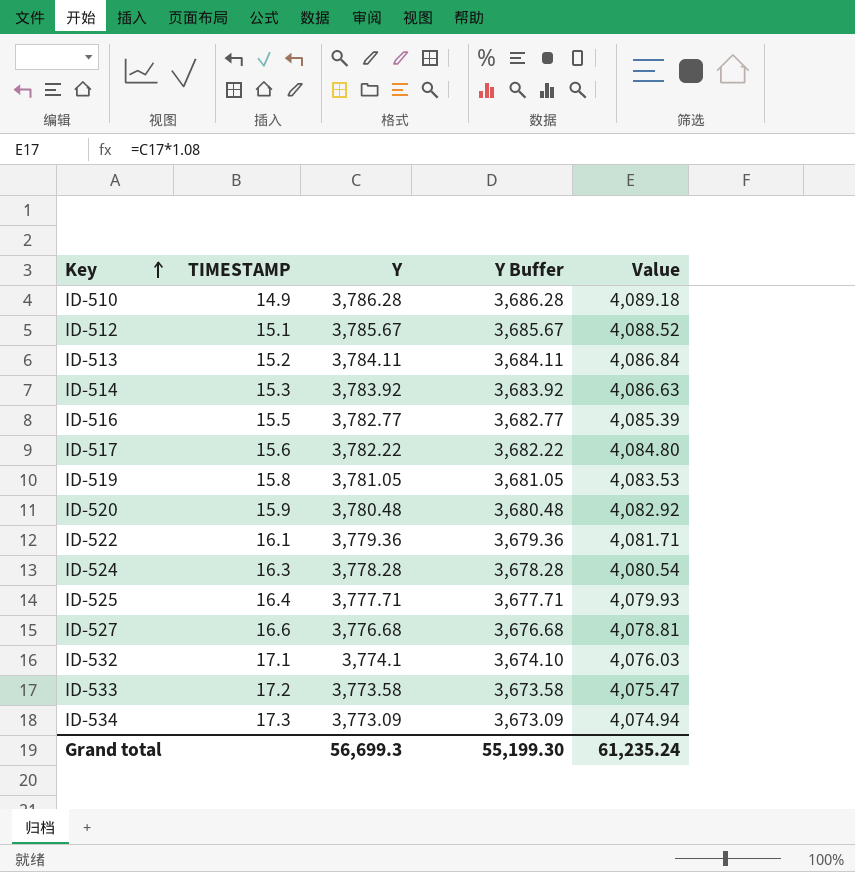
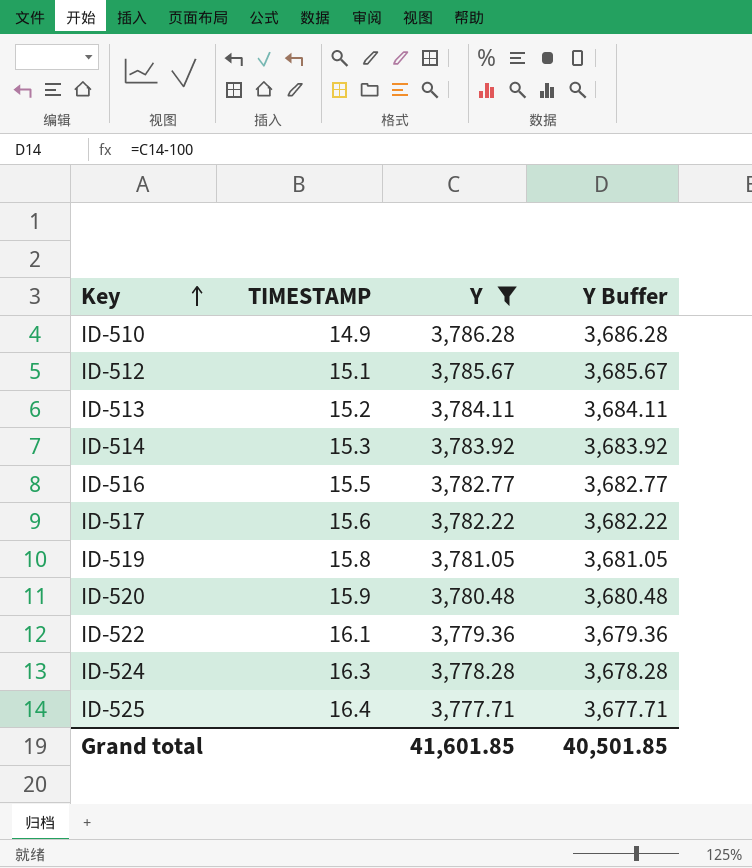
filter: none -> Y >= 3,777.71
column Value | formula: [Y] * 1.08 -> none
Grand total | Y: 56,699.3 -> 41,601.85
Grand total | Y Buffer: 55,199.30 -> 40,501.85

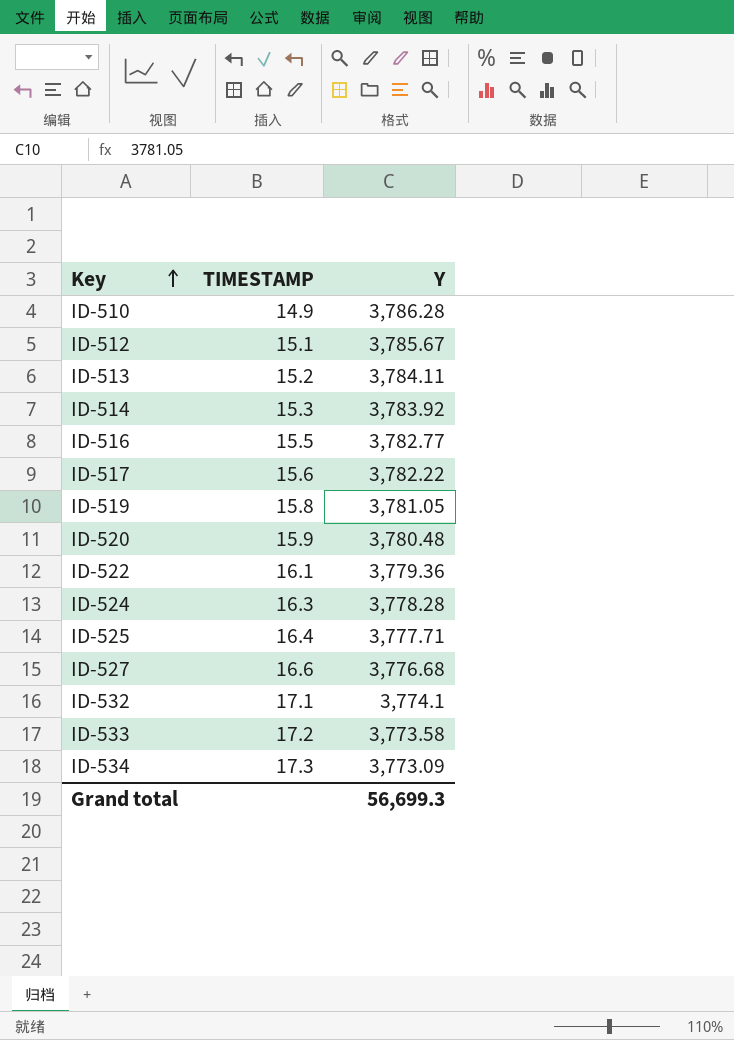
filter: Y >= 3,777.71 -> none
column Y Buffer | formula: [Y] - 100 -> none
Grand total | Y: 41,601.85 -> 56,699.3

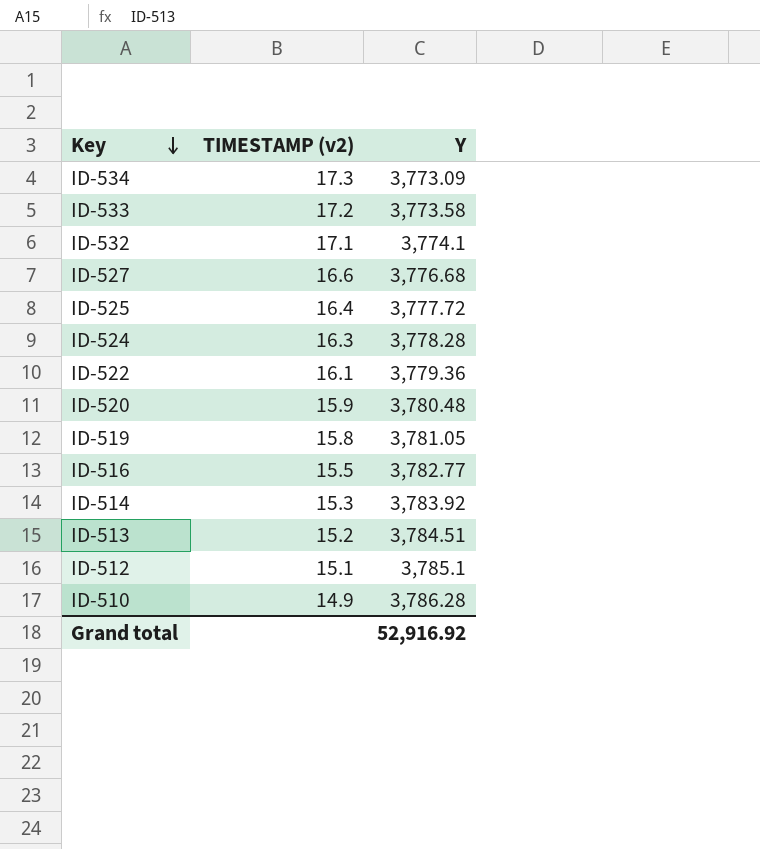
row order: Key ascending -> Key descending
column name: TIMESTAMP -> TIMESTAMP (v2)
row ID-517: 15.6 | 3,782.22 -> none
ID-525 | Y: 3,777.71 -> 3,777.72
ID-513 | Y: 3,784.11 -> 3,784.51
ID-512 | Y: 3,785.67 -> 3,785.1
Grand total | Y: 56,699.3 -> 52,916.92

